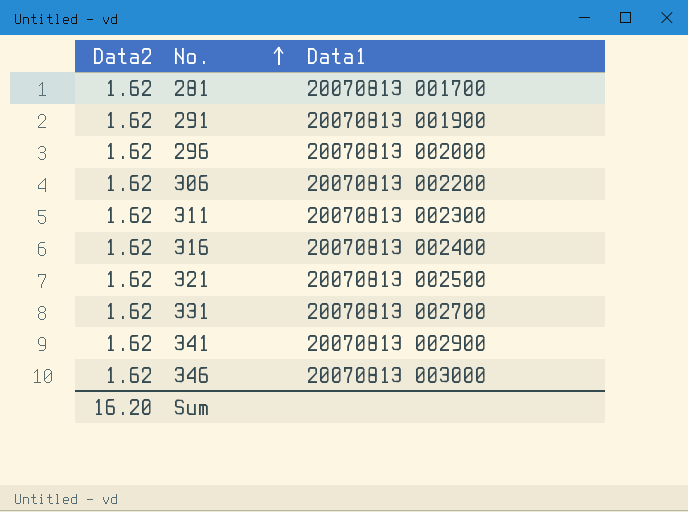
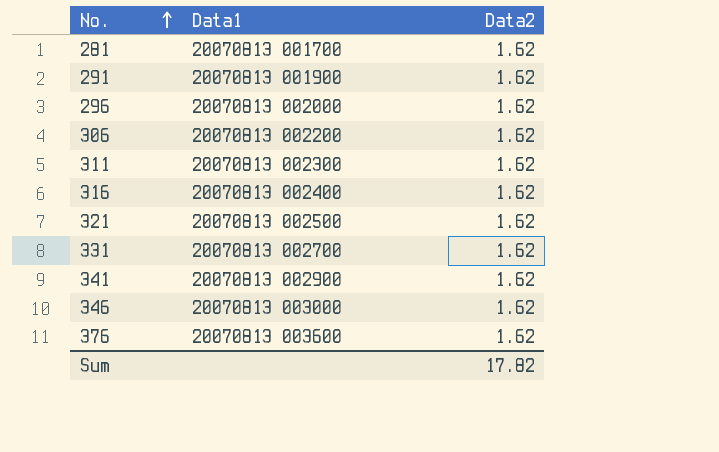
column Data2 | position: 1 -> 3
row 376: none -> 20070813 003600 | 1.62
Sum | Data2: 16.20 -> 17.82

